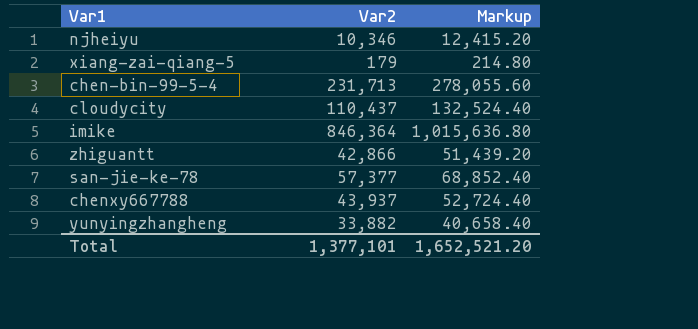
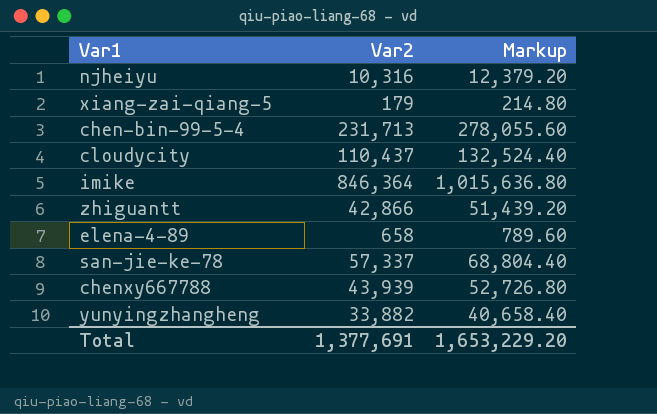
njheiyu | Var2: 10,346 -> 10,316
njheiyu | Markup: 12,415.20 -> 12,379.20
row elena-4-89: none -> 658 | 789.60
san-jie-ke-78 | Var2: 57,377 -> 57,337
san-jie-ke-78 | Markup: 68,852.40 -> 68,804.40
chenxy667788 | Var2: 43,937 -> 43,939
chenxy667788 | Markup: 52,724.40 -> 52,726.80
Total | Var2: 1,377,101 -> 1,377,691
Total | Markup: 1,652,521.20 -> 1,653,229.20

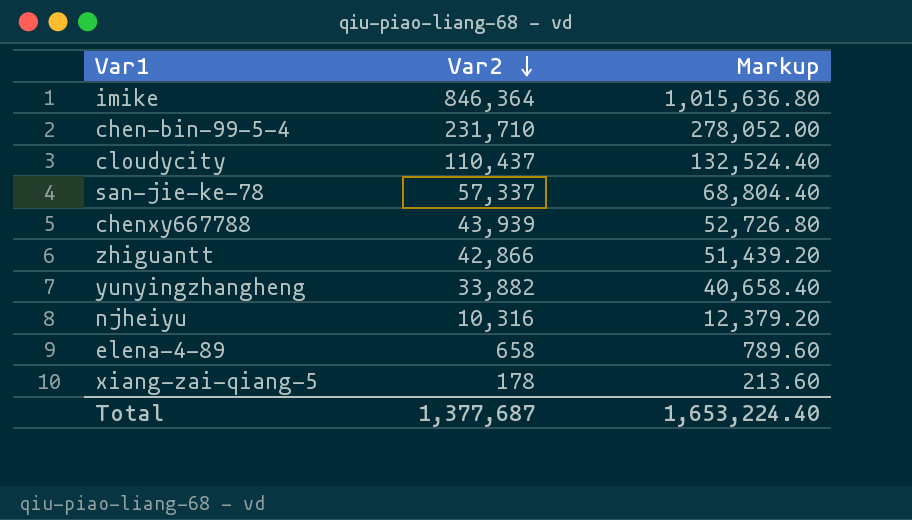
row order: none -> Var2 descending
chen-bin-99-5-4 | Var2: 231,713 -> 231,710
chen-bin-99-5-4 | Markup: 278,055.60 -> 278,052.00
xiang-zai-qiang-5 | Var2: 179 -> 178
xiang-zai-qiang-5 | Markup: 214.80 -> 213.60
Total | Var2: 1,377,691 -> 1,377,687
Total | Markup: 1,653,229.20 -> 1,653,224.40

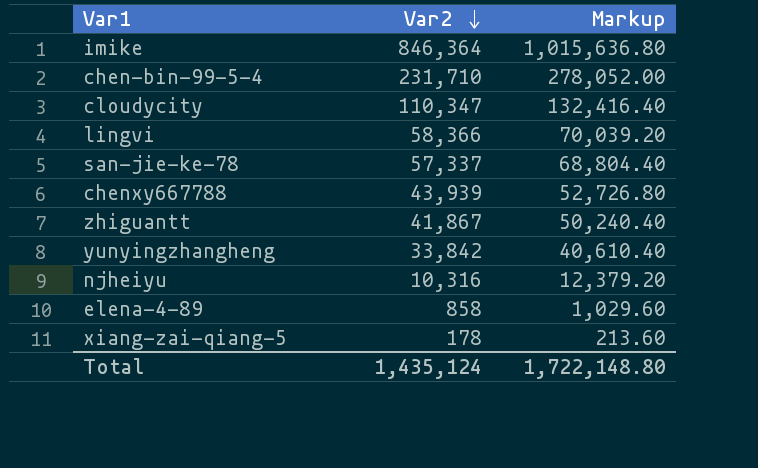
cloudycity | Var2: 110,437 -> 110,347
cloudycity | Markup: 132,524.40 -> 132,416.40
row lingvi: none -> 58,366 | 70,039.20
zhiguantt | Var2: 42,866 -> 41,867
zhiguantt | Markup: 51,439.20 -> 50,240.40
yunyingzhangheng | Var2: 33,882 -> 33,842
yunyingzhangheng | Markup: 40,658.40 -> 40,610.40
elena-4-89 | Var2: 658 -> 858
elena-4-89 | Markup: 789.60 -> 1,029.60
Total | Var2: 1,377,687 -> 1,435,124
Total | Markup: 1,653,224.40 -> 1,722,148.80

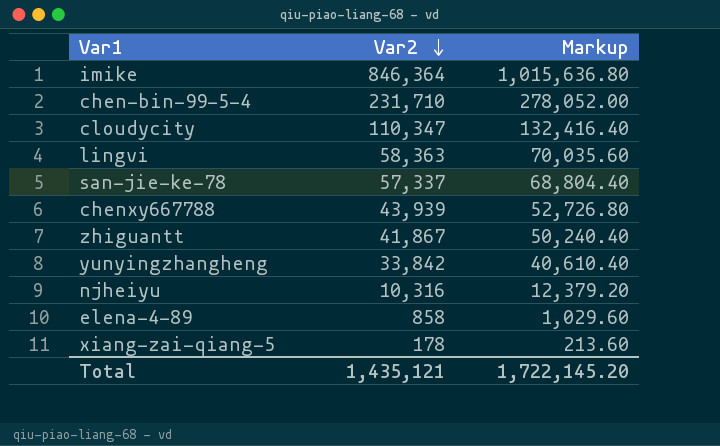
lingvi | Var2: 58,366 -> 58,363
lingvi | Markup: 70,039.20 -> 70,035.60
Total | Var2: 1,435,124 -> 1,435,121
Total | Markup: 1,722,148.80 -> 1,722,145.20

